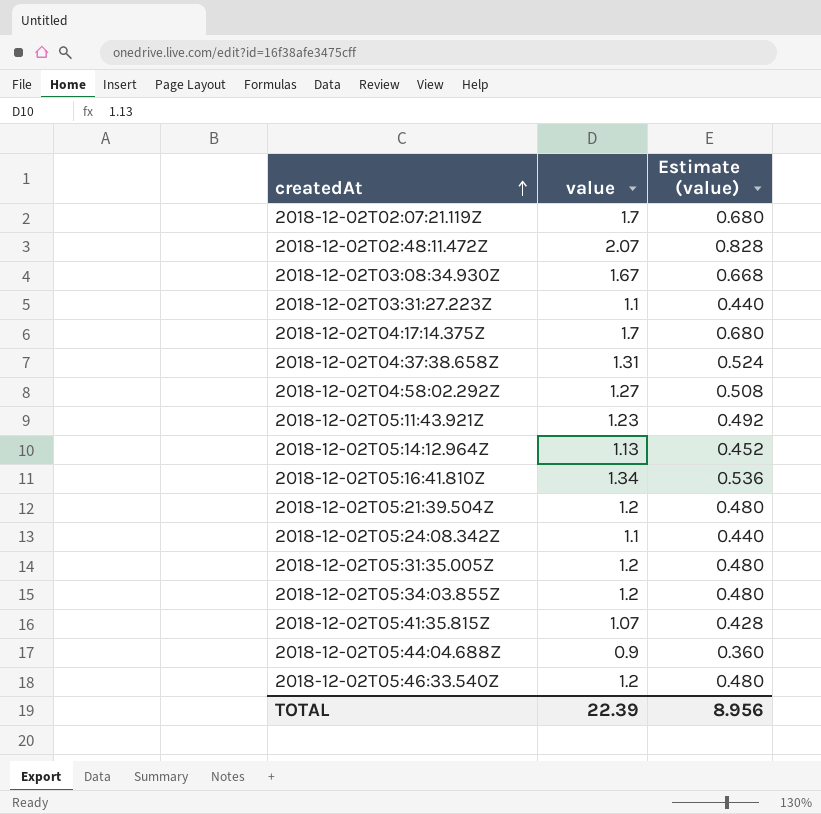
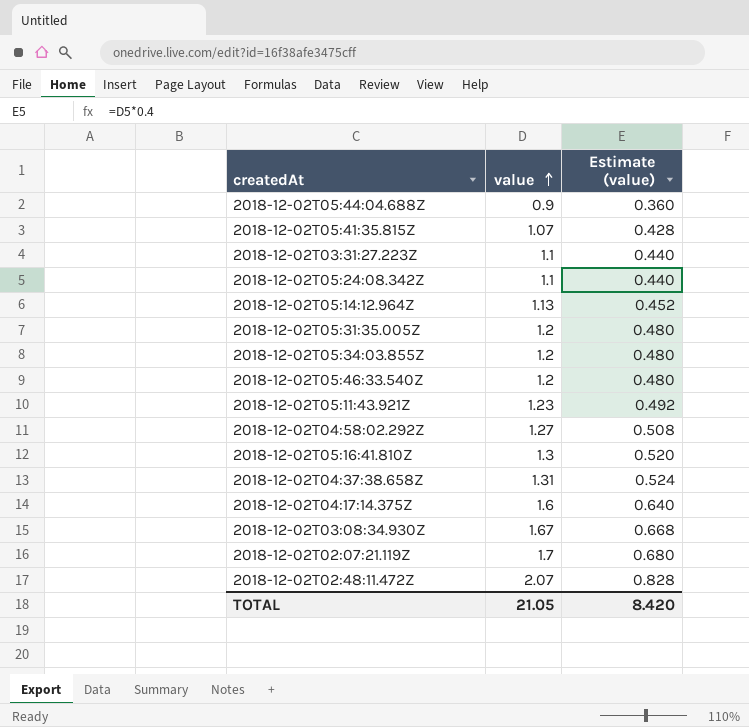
row order: createdAt ascending -> value ascending
row 2018-12-02T05:21:39.504Z: 1.2 | 0.480 -> none
2018-12-02T05:16:41.810Z | value: 1.34 -> 1.3
2018-12-02T05:16:41.810Z | Estimate (value): 0.536 -> 0.520
2018-12-02T04:17:14.375Z | value: 1.7 -> 1.6
2018-12-02T04:17:14.375Z | Estimate (value): 0.680 -> 0.640
TOTAL | value: 22.39 -> 21.05
TOTAL | Estimate (value): 8.956 -> 8.420

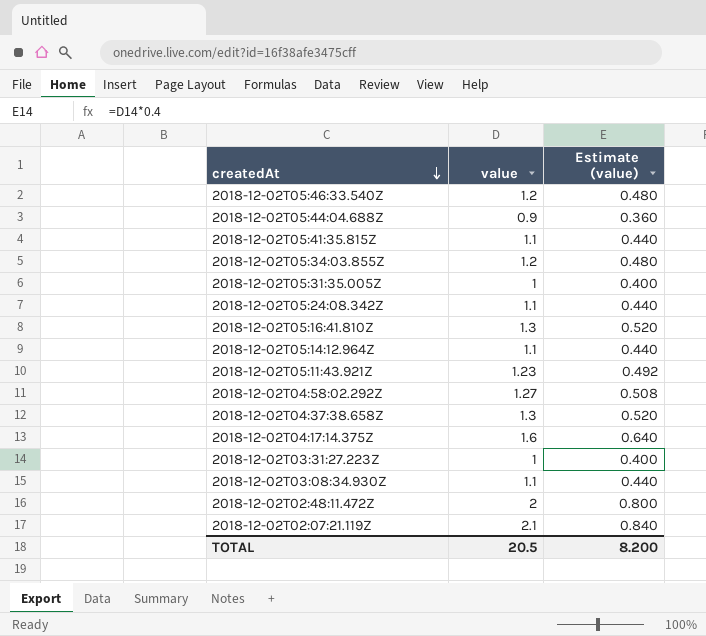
row order: value ascending -> createdAt descending
2018-12-02T05:41:35.815Z | value: 1.07 -> 1.1
2018-12-02T05:41:35.815Z | Estimate (value): 0.428 -> 0.440
2018-12-02T05:31:35.005Z | value: 1.2 -> 1
2018-12-02T05:31:35.005Z | Estimate (value): 0.480 -> 0.400
2018-12-02T05:14:12.964Z | value: 1.13 -> 1.1
2018-12-02T05:14:12.964Z | Estimate (value): 0.452 -> 0.440
2018-12-02T04:37:38.658Z | value: 1.31 -> 1.3
2018-12-02T04:37:38.658Z | Estimate (value): 0.524 -> 0.520
2018-12-02T03:31:27.223Z | value: 1.1 -> 1
2018-12-02T03:31:27.223Z | Estimate (value): 0.440 -> 0.400
2018-12-02T03:08:34.930Z | value: 1.67 -> 1.1
2018-12-02T03:08:34.930Z | Estimate (value): 0.668 -> 0.440
2018-12-02T02:48:11.472Z | value: 2.07 -> 2
2018-12-02T02:48:11.472Z | Estimate (value): 0.828 -> 0.800
2018-12-02T02:07:21.119Z | value: 1.7 -> 2.1
2018-12-02T02:07:21.119Z | Estimate (value): 0.680 -> 0.840
TOTAL | value: 21.05 -> 20.5
TOTAL | Estimate (value): 8.420 -> 8.200

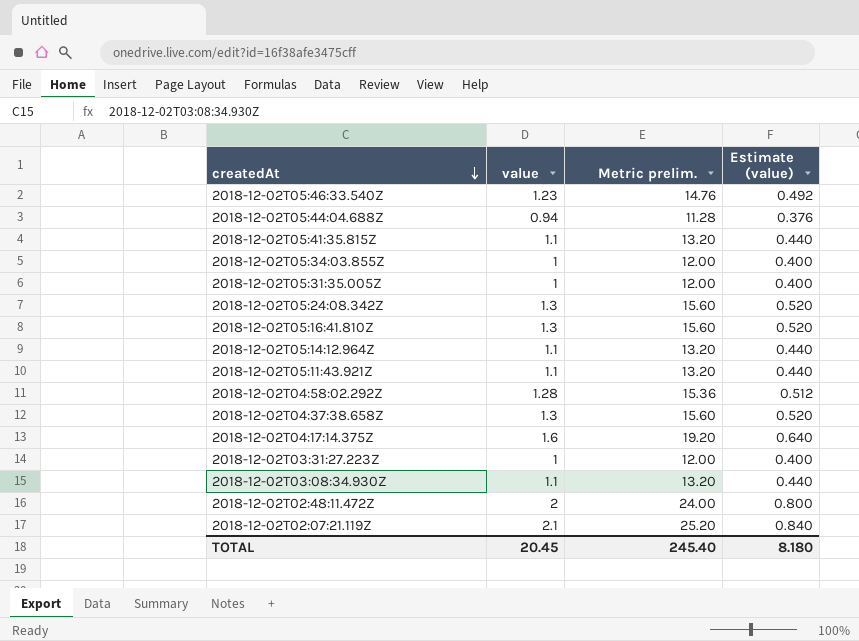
column Metric prelim. | formula: none -> [value] * 12
2018-12-02T05:46:33.540Z | value: 1.2 -> 1.23
2018-12-02T05:46:33.540Z | Estimate (value): 0.480 -> 0.492
2018-12-02T05:44:04.688Z | value: 0.9 -> 0.94
2018-12-02T05:44:04.688Z | Estimate (value): 0.360 -> 0.376
2018-12-02T05:34:03.855Z | value: 1.2 -> 1
2018-12-02T05:34:03.855Z | Estimate (value): 0.480 -> 0.400
2018-12-02T05:24:08.342Z | value: 1.1 -> 1.3
2018-12-02T05:24:08.342Z | Estimate (value): 0.440 -> 0.520
2018-12-02T05:11:43.921Z | value: 1.23 -> 1.1
2018-12-02T05:11:43.921Z | Estimate (value): 0.492 -> 0.440
2018-12-02T04:58:02.292Z | value: 1.27 -> 1.28
2018-12-02T04:58:02.292Z | Estimate (value): 0.508 -> 0.512
TOTAL | value: 20.5 -> 20.45
TOTAL | Estimate (value): 8.200 -> 8.180

